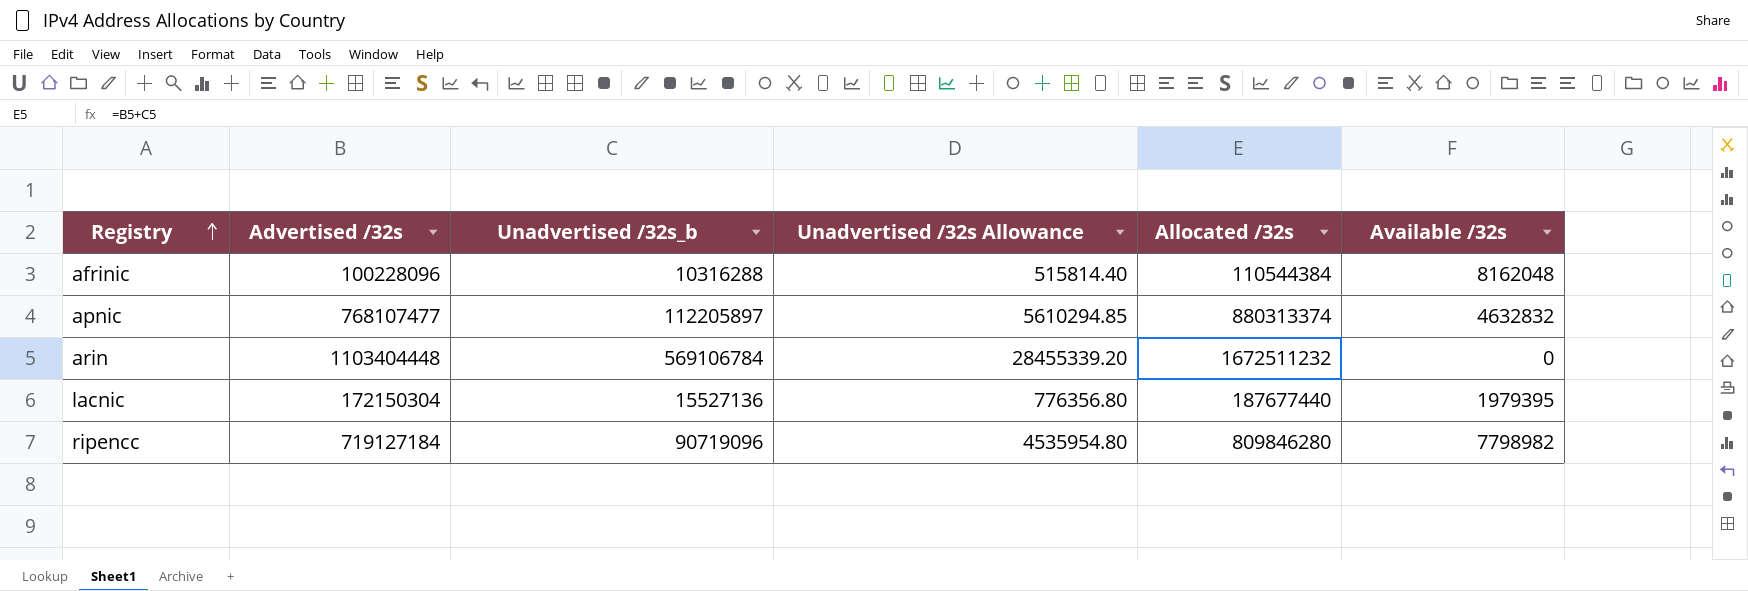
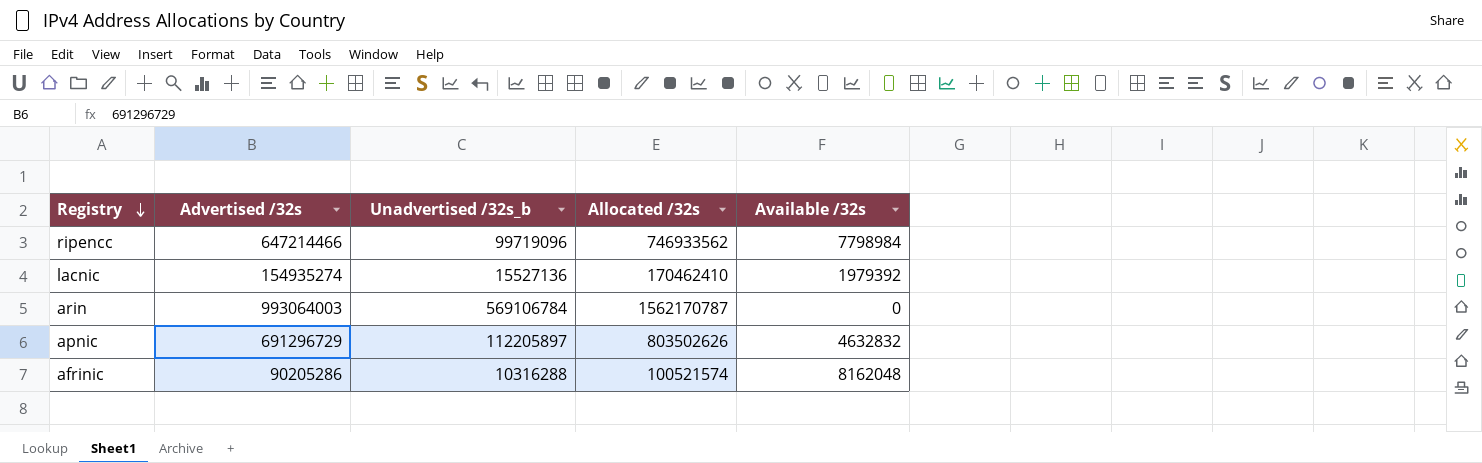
row order: Registry ascending -> Registry descending
column Unadvertised /32s Allowance | formula: [Unadvertised /32s_b] * 0.05 -> none
ripencc | Advertised /32s: 719127184 -> 647214466
ripencc | Unadvertised /32s_b: 90719096 -> 99719096
ripencc | Allocated /32s: 809846280 -> 746933562
ripencc | Available /32s: 7798982 -> 7798984
lacnic | Advertised /32s: 172150304 -> 154935274
lacnic | Allocated /32s: 187677440 -> 170462410
lacnic | Available /32s: 1979395 -> 1979392
arin | Advertised /32s: 1103404448 -> 993064003
arin | Allocated /32s: 1672511232 -> 1562170787
apnic | Advertised /32s: 768107477 -> 691296729
apnic | Allocated /32s: 880313374 -> 803502626
afrinic | Advertised /32s: 100228096 -> 90205286
afrinic | Allocated /32s: 110544384 -> 100521574

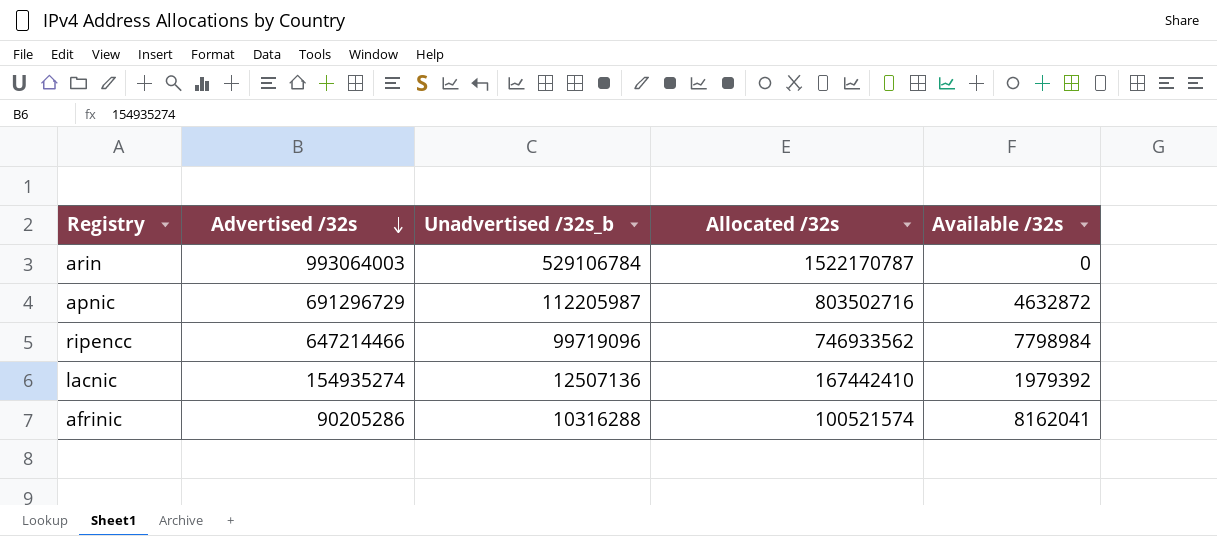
row order: Registry descending -> Advertised /32s descending
arin | Unadvertised /32s_b: 569106784 -> 529106784
arin | Allocated /32s: 1562170787 -> 1522170787
apnic | Unadvertised /32s_b: 112205897 -> 112205987
apnic | Allocated /32s: 803502626 -> 803502716
apnic | Available /32s: 4632832 -> 4632872
lacnic | Unadvertised /32s_b: 15527136 -> 12507136
lacnic | Allocated /32s: 170462410 -> 167442410
afrinic | Available /32s: 8162048 -> 8162041

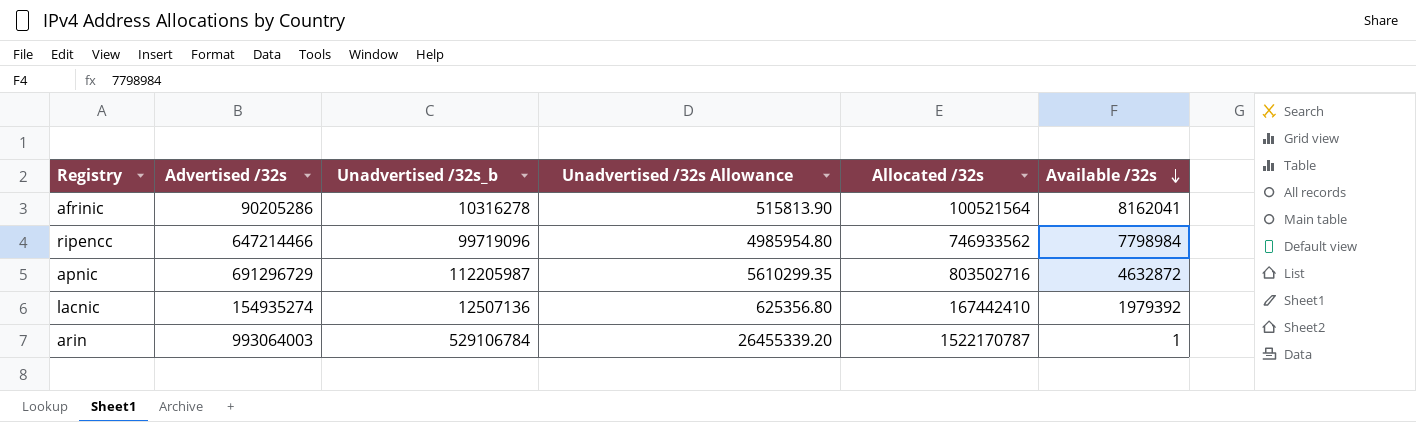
row order: Advertised /32s descending -> Available /32s descending
column Unadvertised /32s Allowance | formula: none -> [Unadvertised /32s_b] * 0.05
afrinic | Unadvertised /32s_b: 10316288 -> 10316278
afrinic | Allocated /32s: 100521574 -> 100521564
arin | Available /32s: 0 -> 1

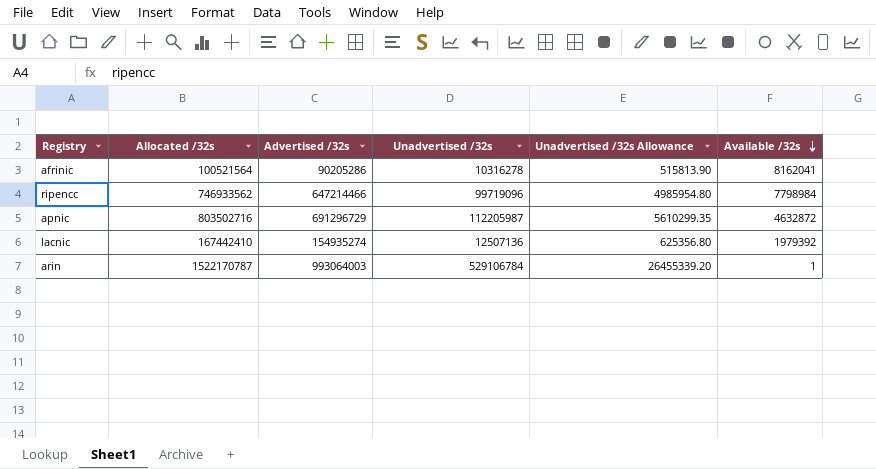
column Allocated /32s | position: 5 -> 2
column name: Unadvertised /32s_b -> Unadvertised /32s

